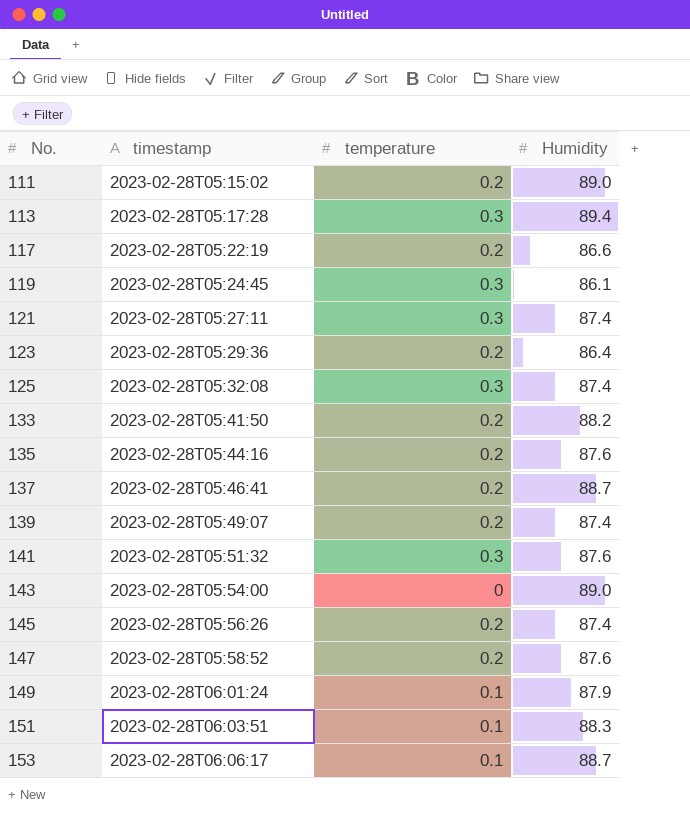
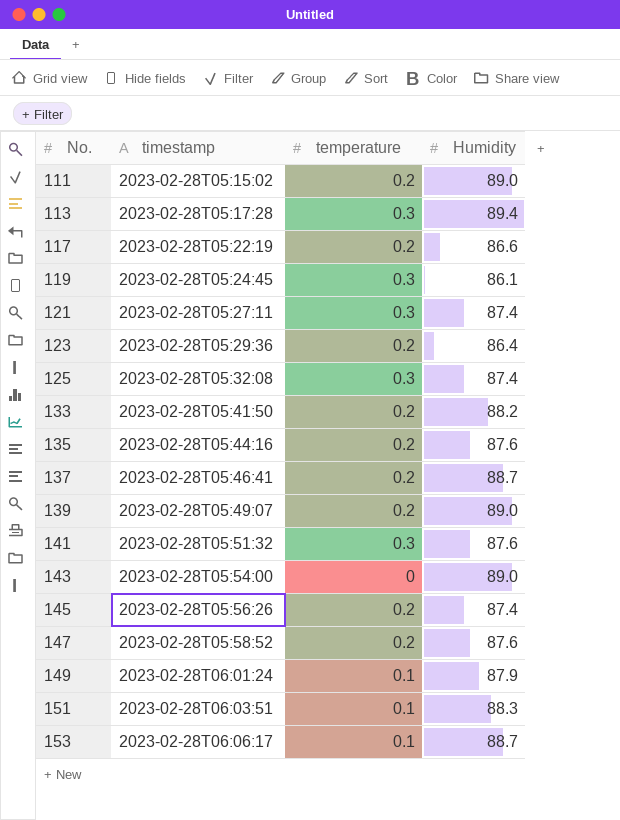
139 | Humidity: 87.4 -> 89.0

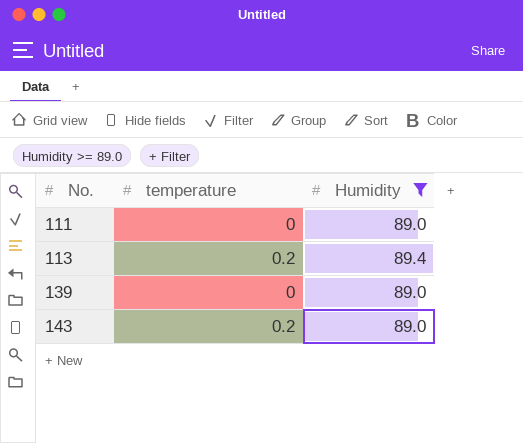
filter: none -> Humidity >= 89.0
column timestamp | position: 2 -> none
111 | temperature: 0.2 -> 0
113 | temperature: 0.3 -> 0.2
139 | temperature: 0.2 -> 0
143 | temperature: 0 -> 0.2

